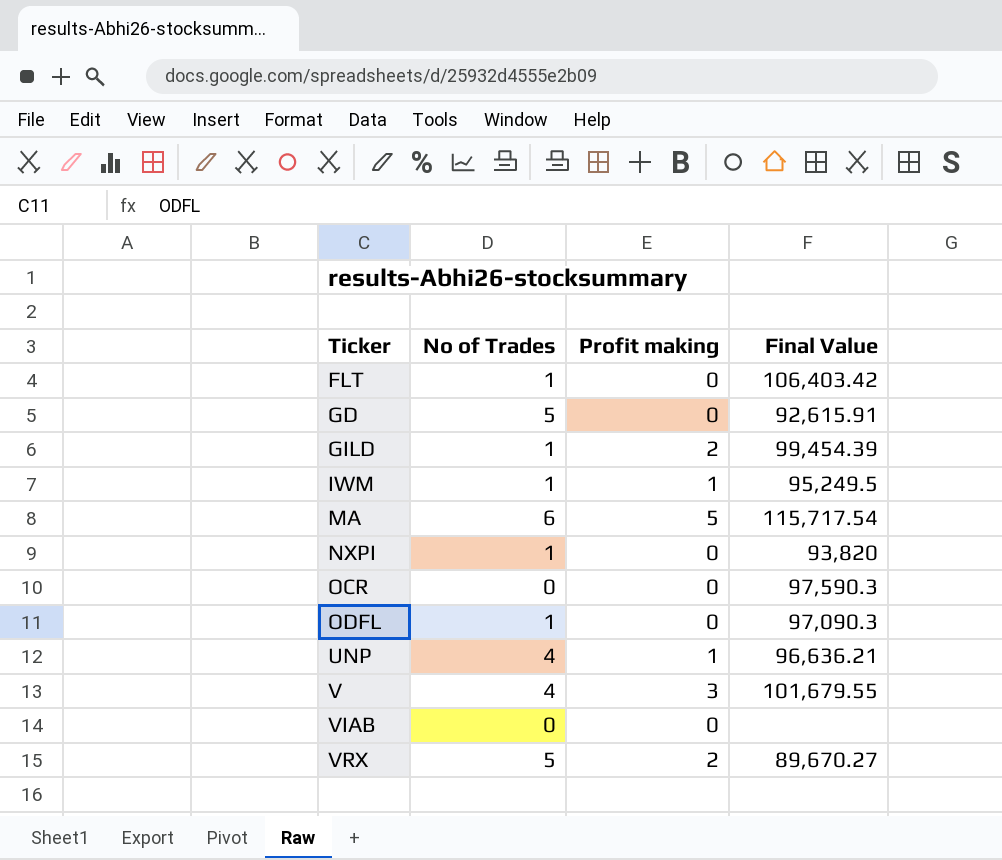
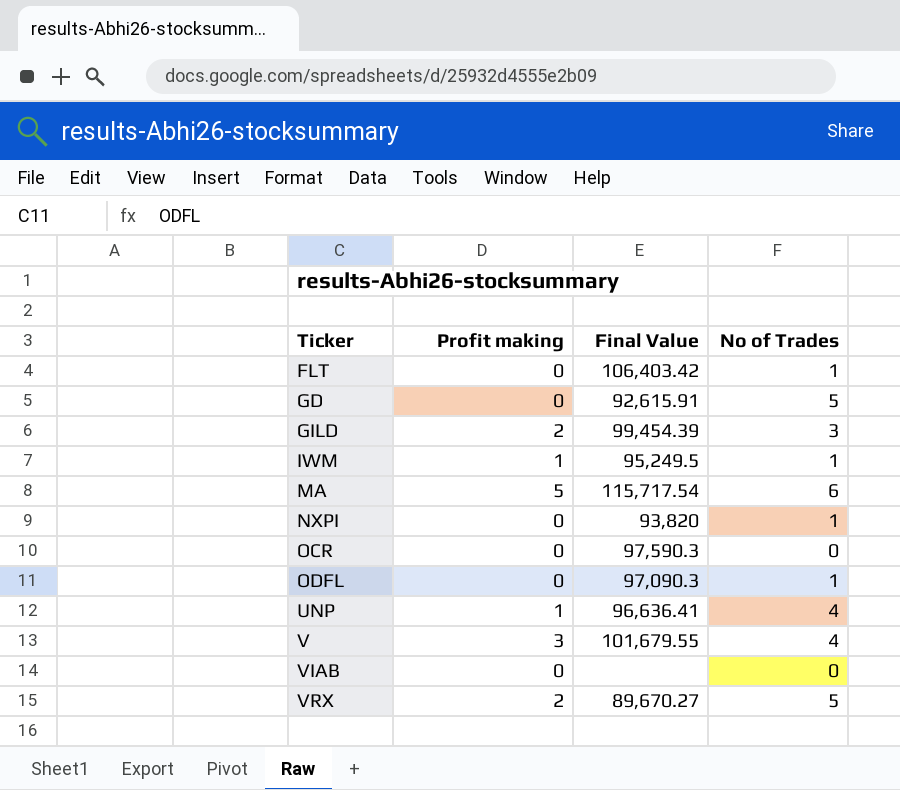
column No of Trades | position: 2 -> 4
GILD | No of Trades: 1 -> 3
UNP | Final Value: 96,636.21 -> 96,636.41

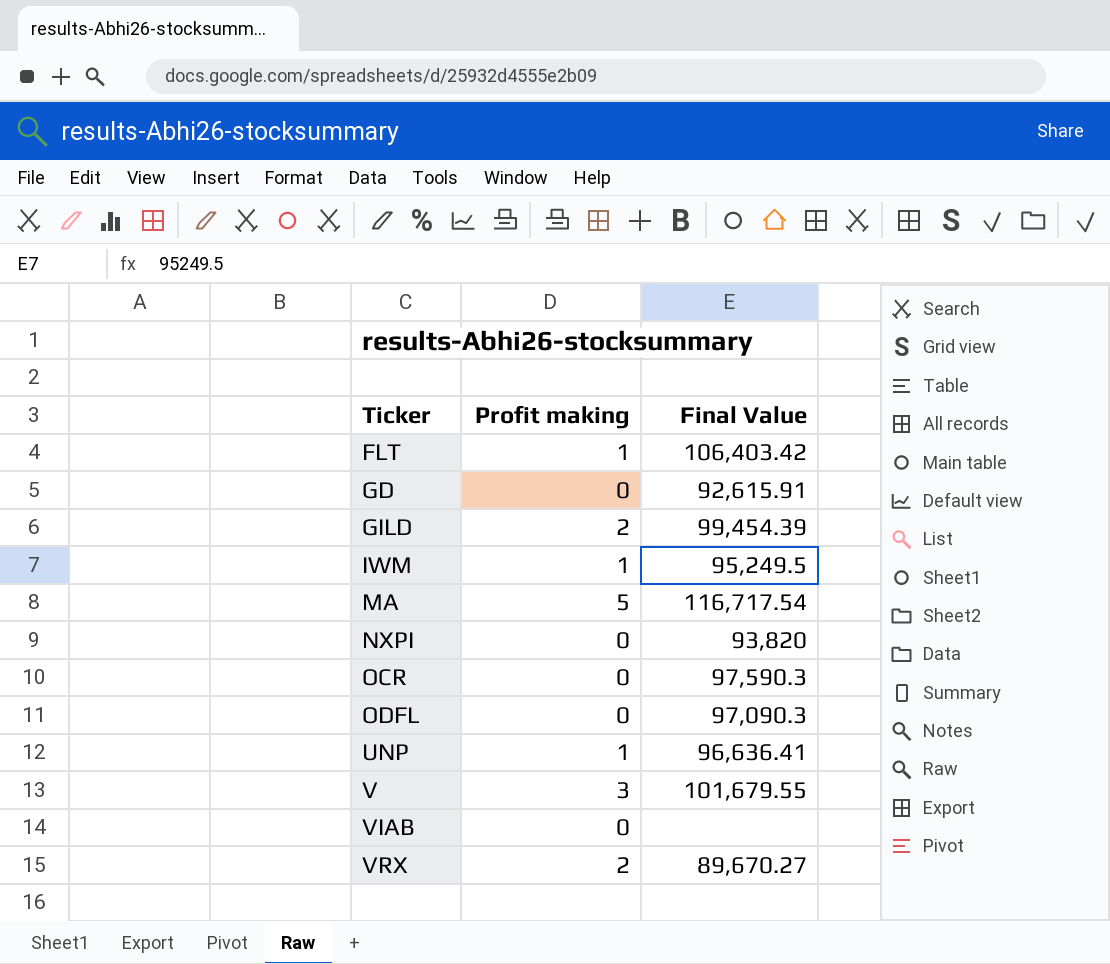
column No of Trades | position: 4 -> none
FLT | Profit making: 0 -> 1
MA | Final Value: 115,717.54 -> 116,717.54

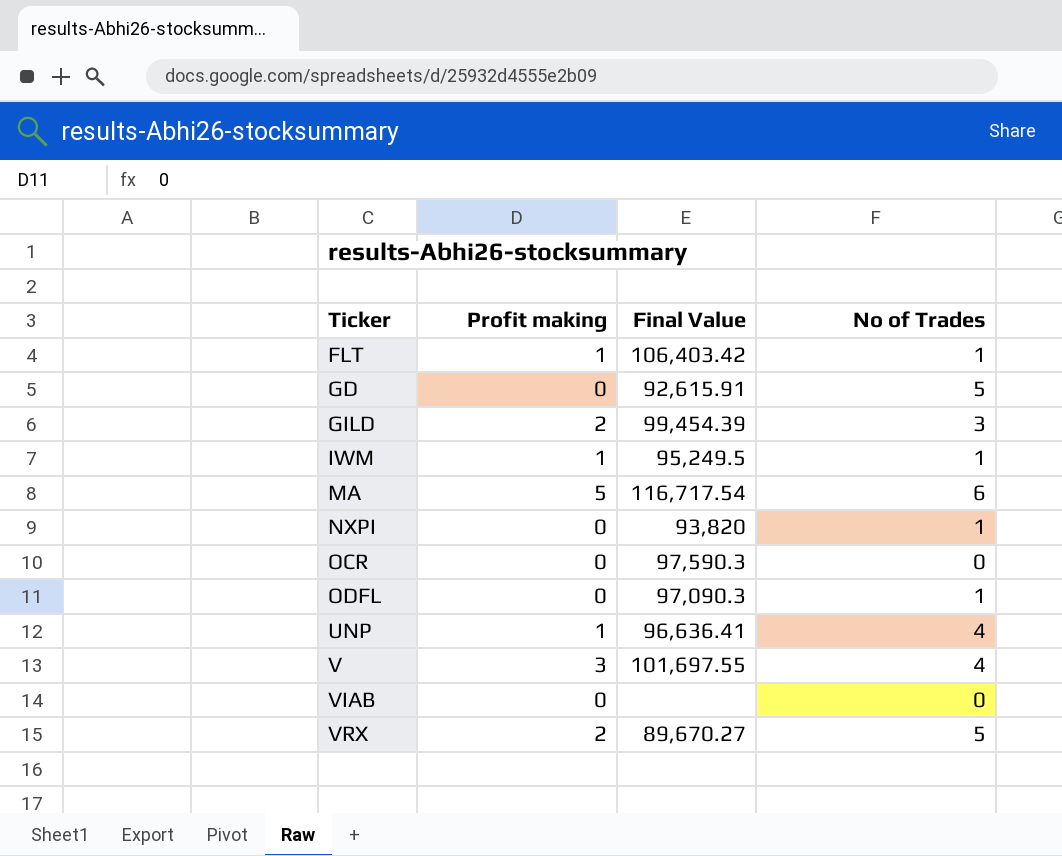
column No of Trades | position: none -> 4
V | Final Value: 101,679.55 -> 101,697.55

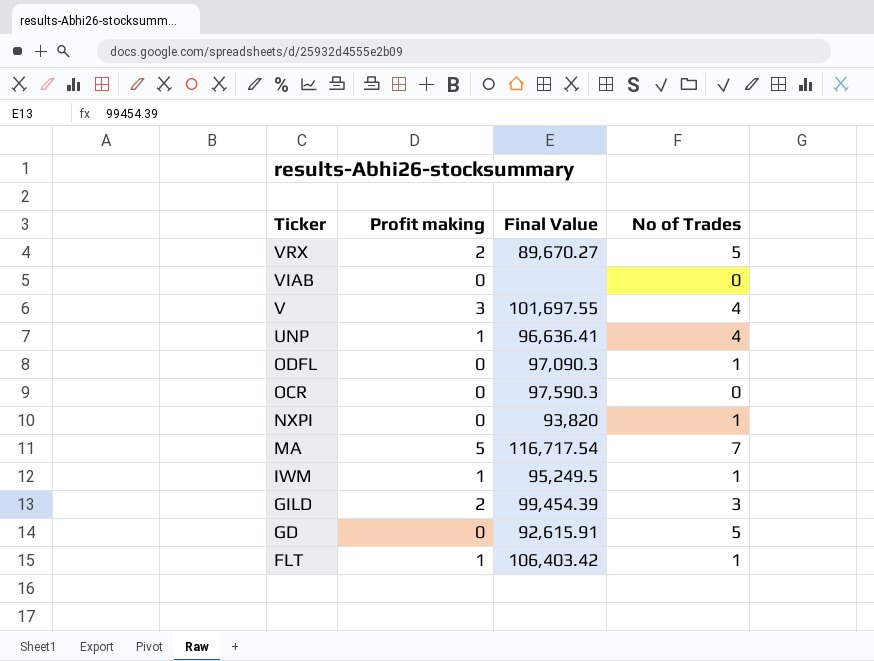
row order: Ticker ascending -> Ticker descending
MA | No of Trades: 6 -> 7

